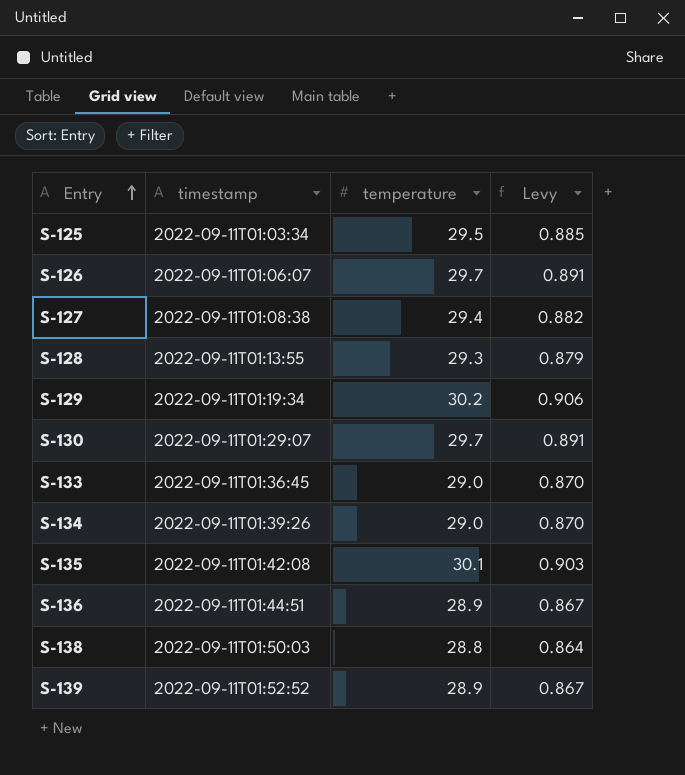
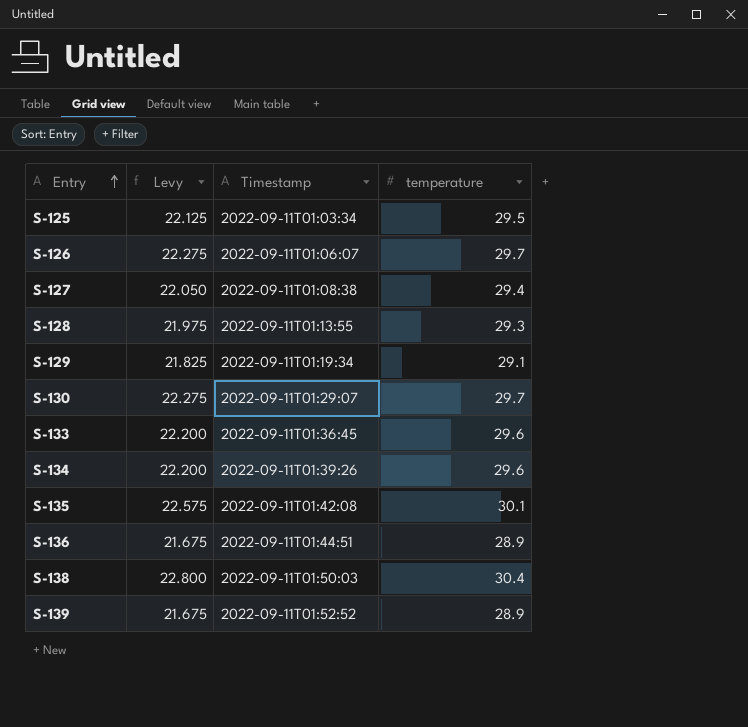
column Levy | formula: [temperature] * 0.03 -> [temperature] * 0.75
column Levy | position: 4 -> 2
column name: timestamp -> Timestamp
S-129 | temperature: 30.2 -> 29.1
S-133 | temperature: 29.0 -> 29.6
S-134 | temperature: 29.0 -> 29.6
S-138 | temperature: 28.8 -> 30.4

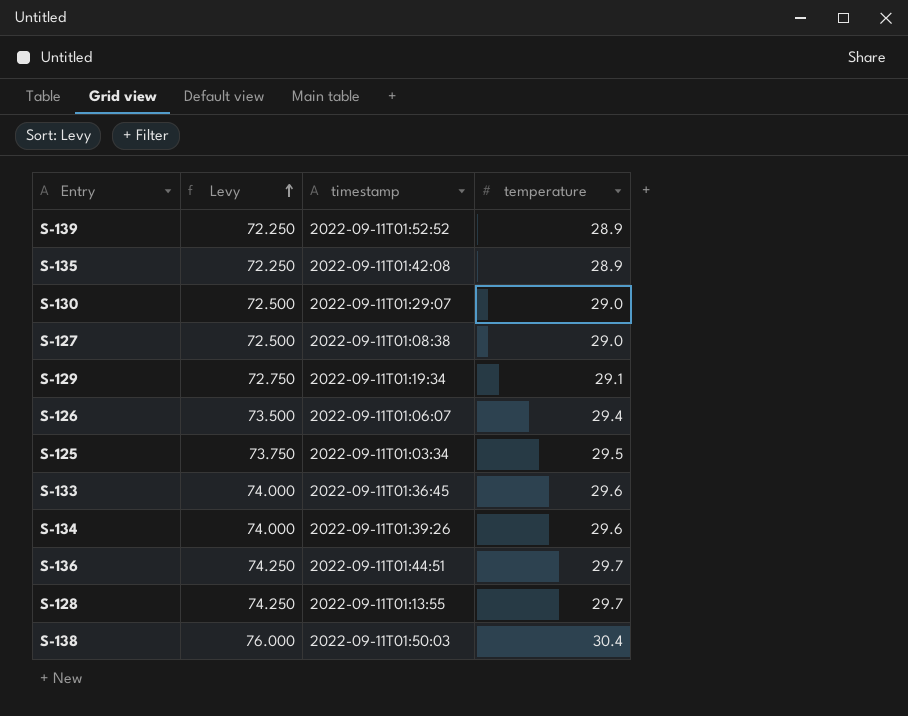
row order: Entry ascending -> Levy ascending
column Levy | formula: [temperature] * 0.75 -> [temperature] * 2.5
column name: Timestamp -> timestamp
S-135 | temperature: 30.1 -> 28.9
S-130 | temperature: 29.7 -> 29.0
S-127 | temperature: 29.4 -> 29.0
S-126 | temperature: 29.7 -> 29.4
S-136 | temperature: 28.9 -> 29.7
S-128 | temperature: 29.3 -> 29.7

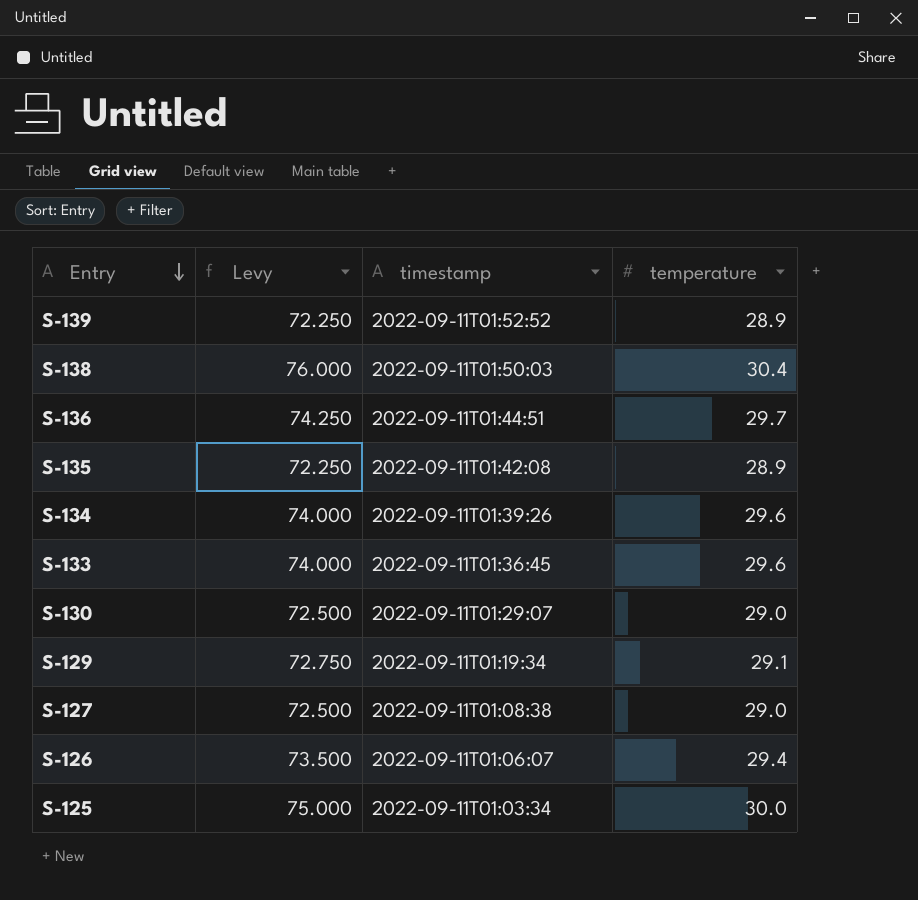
row order: Levy ascending -> Entry descending
row S-128: 74.250 | 2022-09-11T01:13:55 | 29.7 -> none
S-125 | Levy: 73.750 -> 75.000
S-125 | temperature: 29.5 -> 30.0

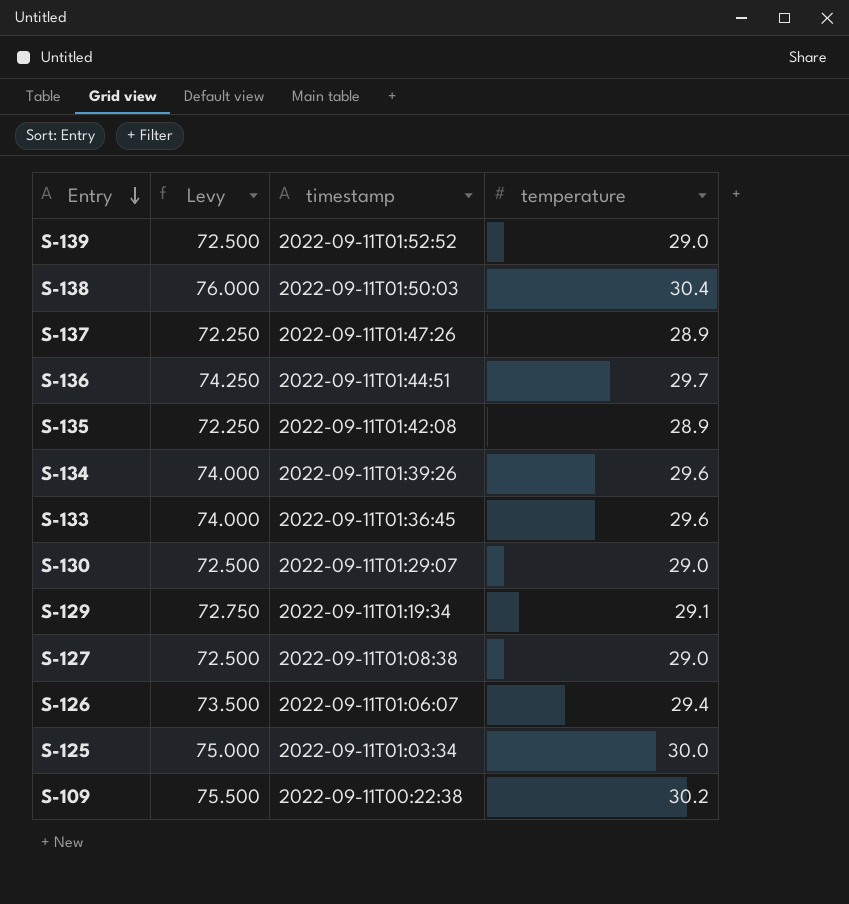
S-139 | Levy: 72.250 -> 72.500
S-139 | temperature: 28.9 -> 29.0
row S-137: none -> 72.250 | 2022-09-11T01:47:26 | 28.9
row S-109: none -> 75.500 | 2022-09-11T00:22:38 | 30.2

